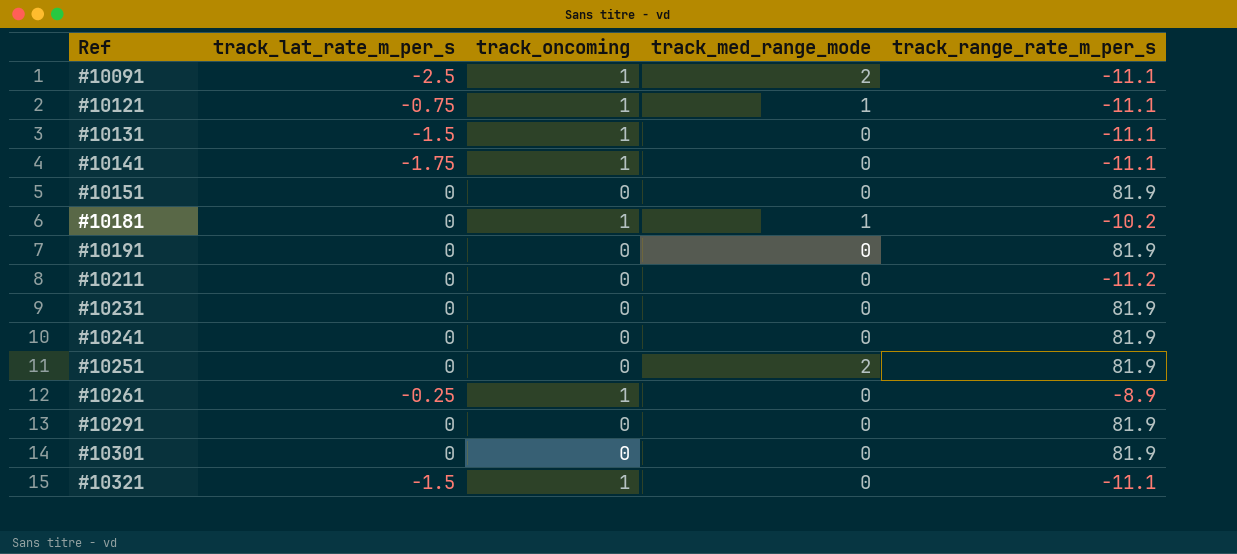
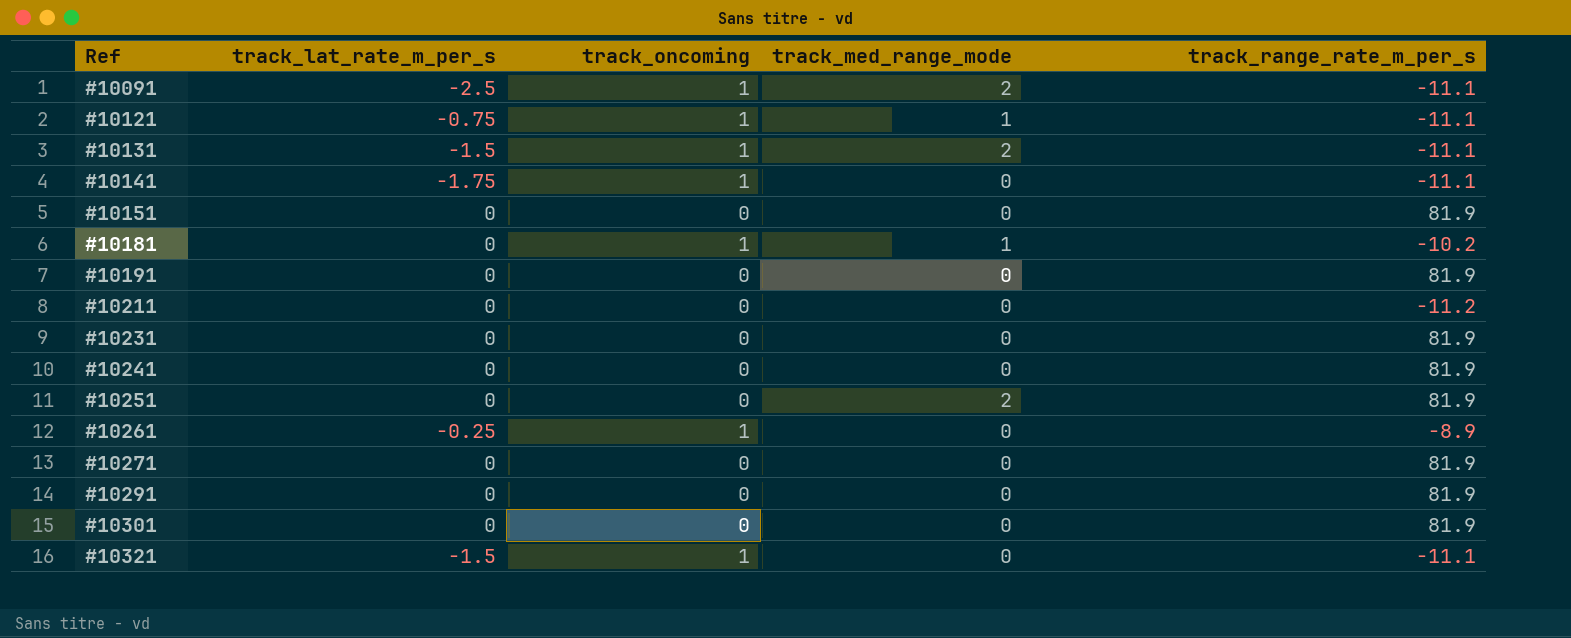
#10131 | track_med_range_mode: 0 -> 2
row #10271: none -> 0 | 0 | 0 | 81.9

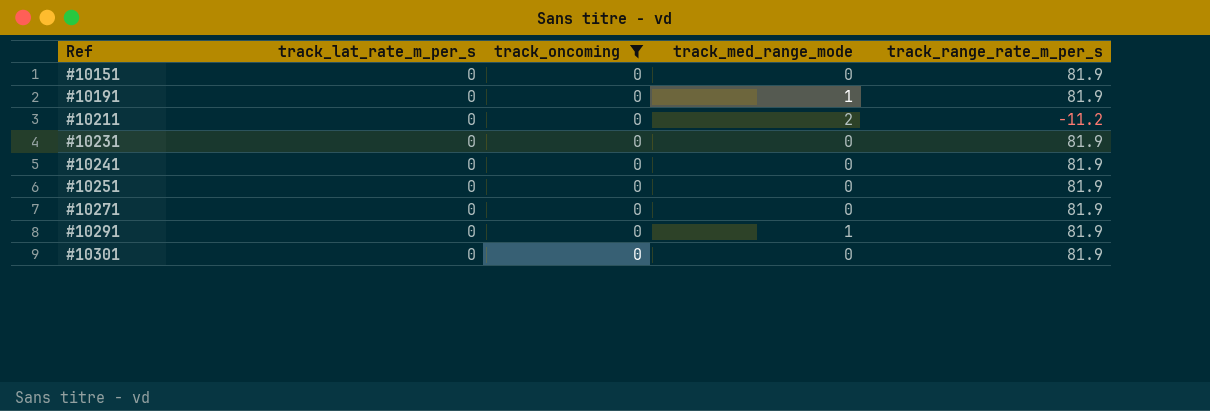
filter: none -> track_oncoming = 0
#10191 | track_med_range_mode: 0 -> 1
#10211 | track_med_range_mode: 0 -> 2
#10251 | track_med_range_mode: 2 -> 0
#10291 | track_med_range_mode: 0 -> 1

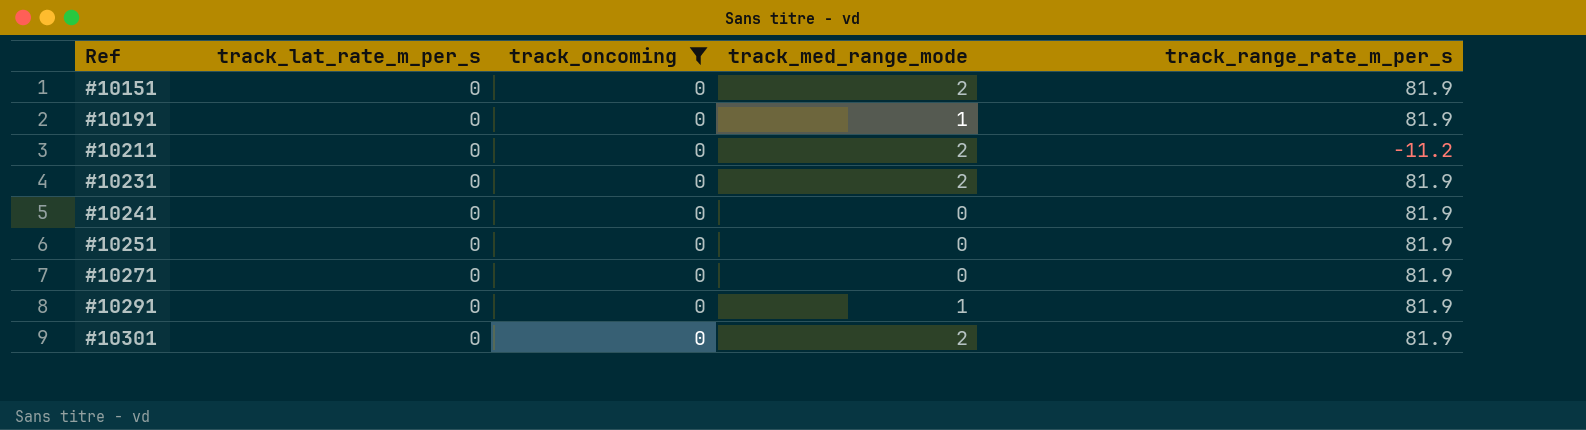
#10151 | track_med_range_mode: 0 -> 2
#10231 | track_med_range_mode: 0 -> 2
#10301 | track_med_range_mode: 0 -> 2

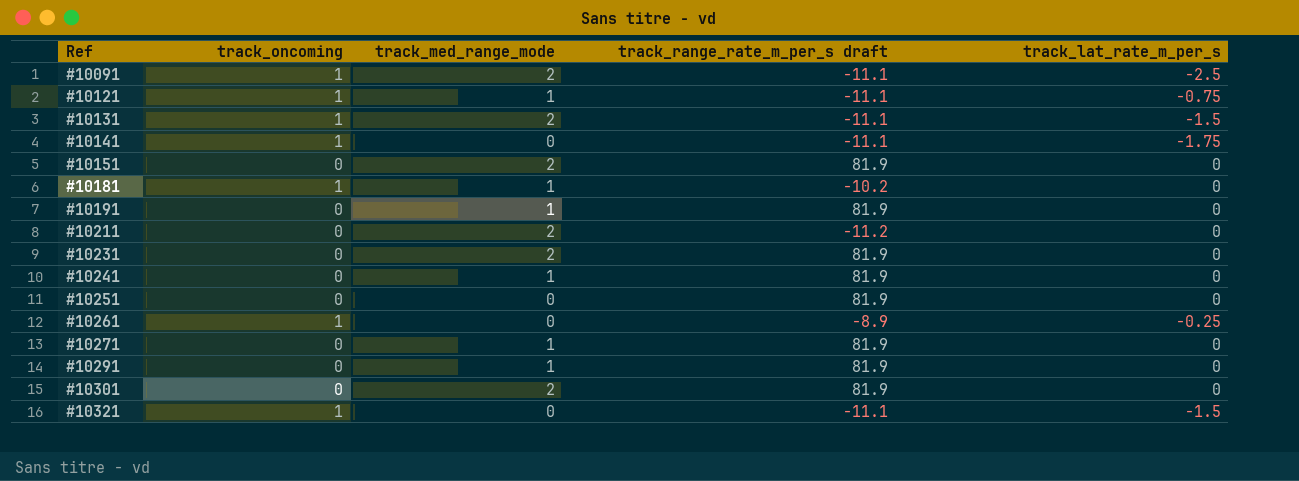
filter: track_oncoming = 0 -> none
column name: track_range_rate_m_per_s -> track_range_rate_m_per_s draft
column track_lat_rate_m_per_s | position: 2 -> 5
#10241 | track_med_range_mode: 0 -> 1
#10271 | track_med_range_mode: 0 -> 1

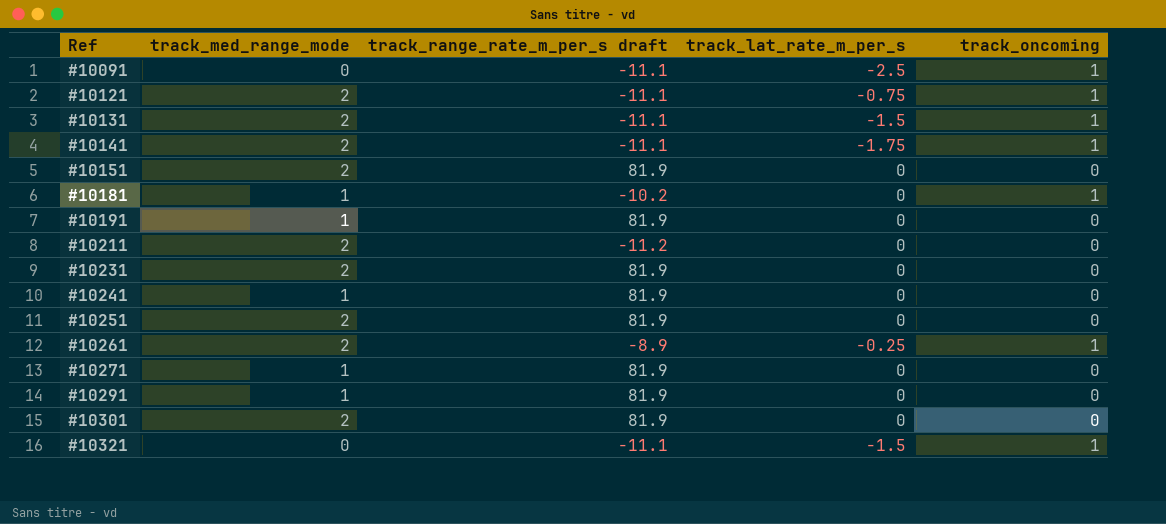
column track_oncoming | position: 2 -> 5
#10091 | track_med_range_mode: 2 -> 0
#10121 | track_med_range_mode: 1 -> 2
#10141 | track_med_range_mode: 0 -> 2
#10251 | track_med_range_mode: 0 -> 2
#10261 | track_med_range_mode: 0 -> 2

